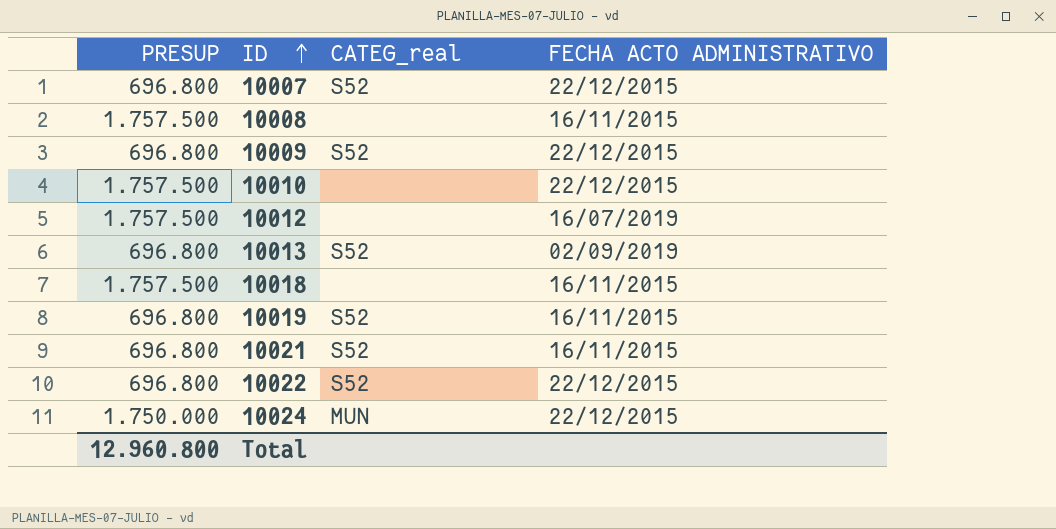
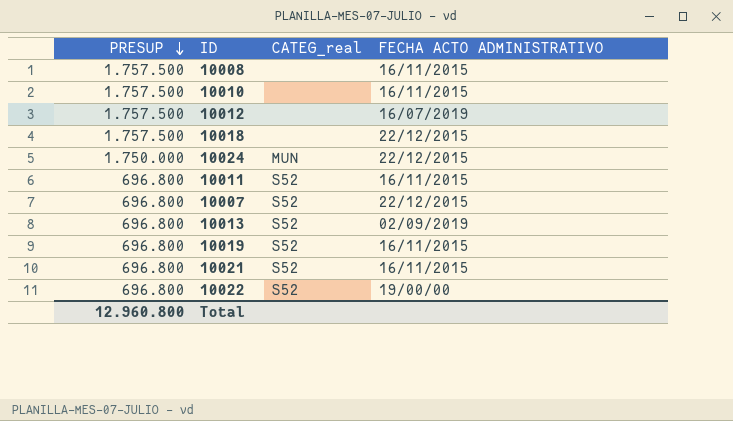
row order: ID ascending -> PRESUP descending
row 10009: 696.800 | S52 | 22/12/2015 -> none
10010 | FECHA ACTO ADMINISTRATIVO: 22/12/2015 -> 16/11/2015
10018 | FECHA ACTO ADMINISTRATIVO: 16/11/2015 -> 22/12/2015
row 10011: none -> 696.800 | S52 | 16/11/2015
10022 | FECHA ACTO ADMINISTRATIVO: 22/12/2015 -> 19/00/00

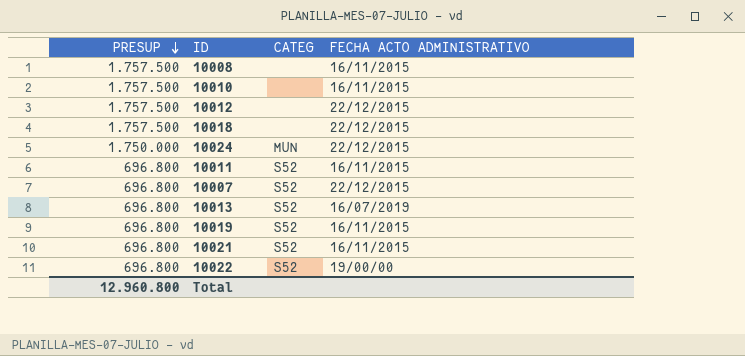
column name: CATEG_real -> CATEG
10012 | FECHA ACTO ADMINISTRATIVO: 16/07/2019 -> 22/12/2015
10013 | FECHA ACTO ADMINISTRATIVO: 02/09/2019 -> 16/07/2019

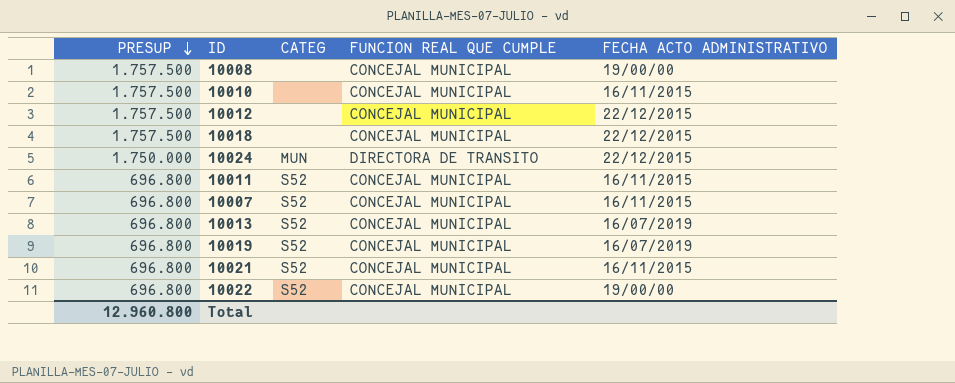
column FUNCION REAL QUE CUMPLE | position: none -> 4
10008 | FECHA ACTO ADMINISTRATIVO: 16/11/2015 -> 19/00/00
10007 | FECHA ACTO ADMINISTRATIVO: 22/12/2015 -> 16/11/2015
10019 | FECHA ACTO ADMINISTRATIVO: 16/11/2015 -> 16/07/2019

